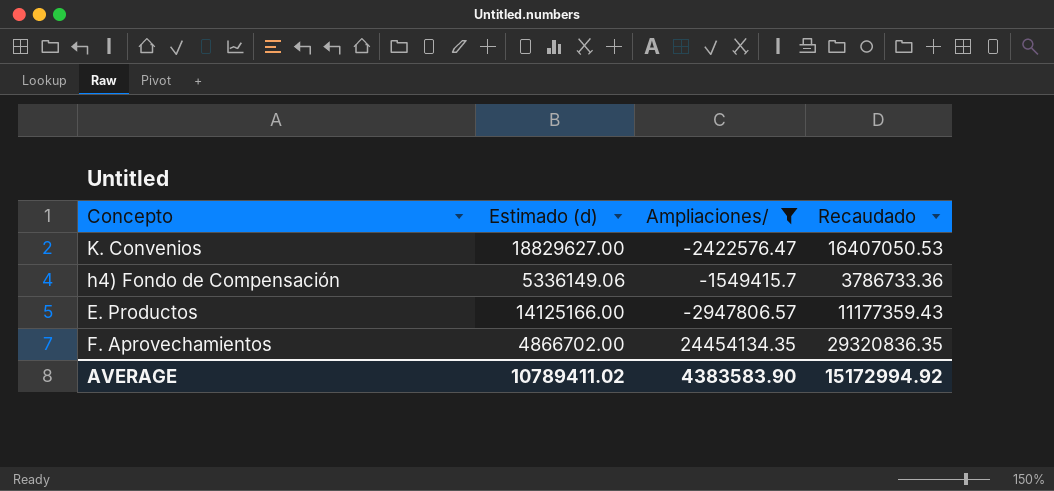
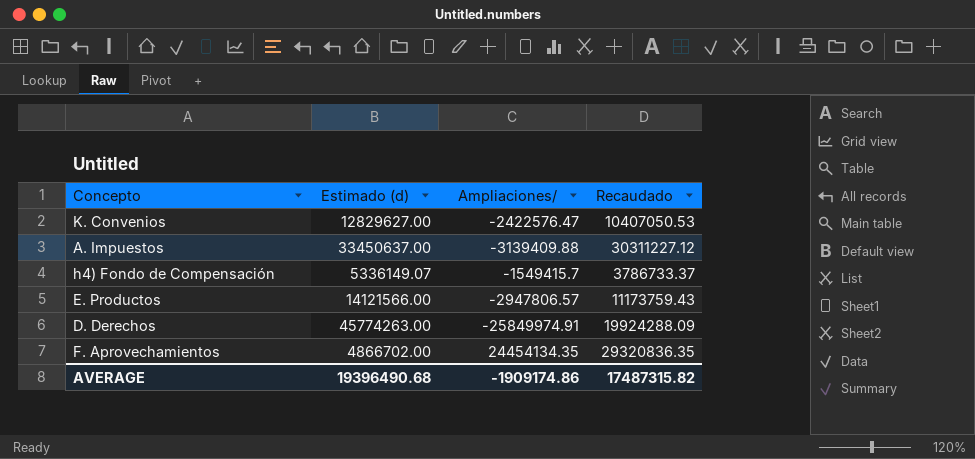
filter: Ampliaciones/ >= -2947806.57 -> none
K. Convenios | Estimado (d): 18829627.00 -> 12829627.00
K. Convenios | Recaudado: 16407050.53 -> 10407050.53
h4) Fondo de Compensación | Estimado (d): 5336149.06 -> 5336149.07
h4) Fondo de Compensación | Recaudado: 3786733.36 -> 3786733.37
E. Productos | Estimado (d): 14125166.00 -> 14121566.00
E. Productos | Recaudado: 11177359.43 -> 11173759.43
AVERAGE | Estimado (d): 10789411.02 -> 19396490.68
AVERAGE | Ampliaciones/: 4383583.90 -> -1909174.86
AVERAGE | Recaudado: 15172994.92 -> 17487315.82

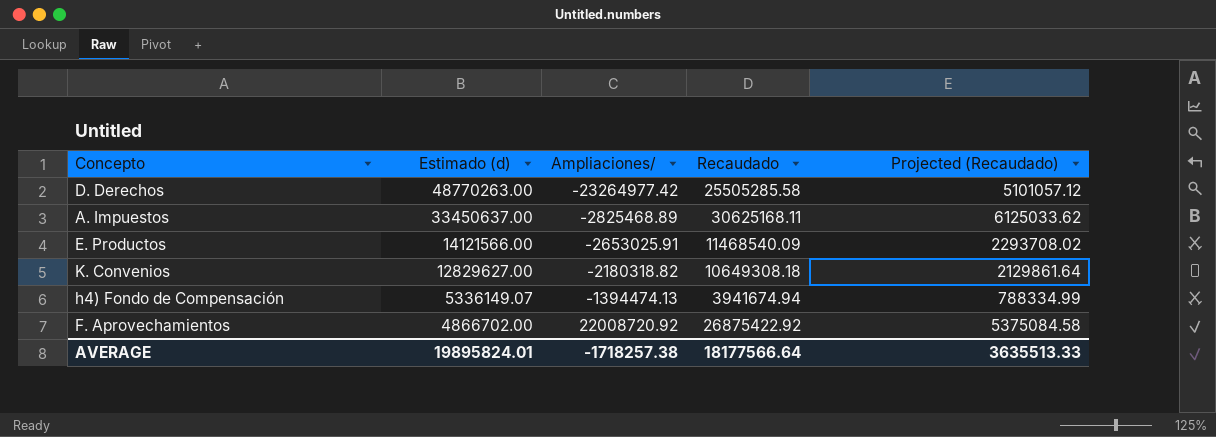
row order: none -> Estimado (d) descending
column Projected (Recaudado) | formula: none -> [Recaudado] * 0.2
D. Derechos | Estimado (d): 45774263.00 -> 48770263.00
D. Derechos | Ampliaciones/: -25849974.91 -> -23264977.42
D. Derechos | Recaudado: 19924288.09 -> 25505285.58
A. Impuestos | Ampliaciones/: -3139409.88 -> -2825468.89
A. Impuestos | Recaudado: 30311227.12 -> 30625168.11
E. Productos | Ampliaciones/: -2947806.57 -> -2653025.91
E. Productos | Recaudado: 11173759.43 -> 11468540.09
K. Convenios | Ampliaciones/: -2422576.47 -> -2180318.82
K. Convenios | Recaudado: 10407050.53 -> 10649308.18
h4) Fondo de Compensación | Ampliaciones/: -1549415.7 -> -1394474.13
h4) Fondo de Compensación | Recaudado: 3786733.37 -> 3941674.94
F. Aprovechamientos | Ampliaciones/: 24454134.35 -> 22008720.92
F. Aprovechamientos | Recaudado: 29320836.35 -> 26875422.92
AVERAGE | Estimado (d): 19396490.68 -> 19895824.01
AVERAGE | Ampliaciones/: -1909174.86 -> -1718257.38
AVERAGE | Recaudado: 17487315.82 -> 18177566.64

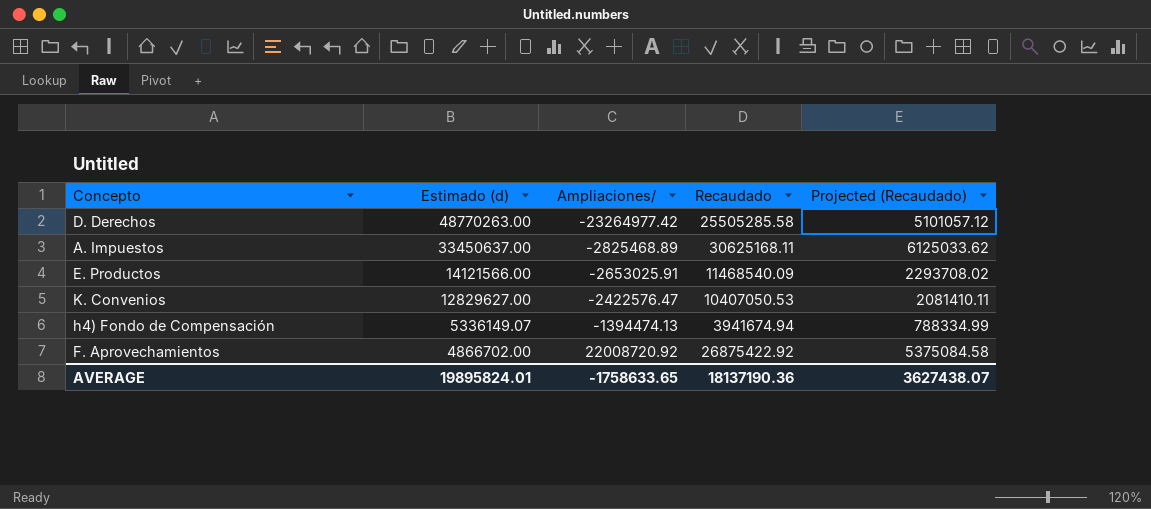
K. Convenios | Ampliaciones/: -2180318.82 -> -2422576.47
K. Convenios | Recaudado: 10649308.18 -> 10407050.53
K. Convenios | Projected (Recaudado): 2129861.64 -> 2081410.11
AVERAGE | Ampliaciones/: -1718257.38 -> -1758633.65
AVERAGE | Recaudado: 18177566.64 -> 18137190.36
AVERAGE | Projected (Recaudado): 3635513.33 -> 3627438.07

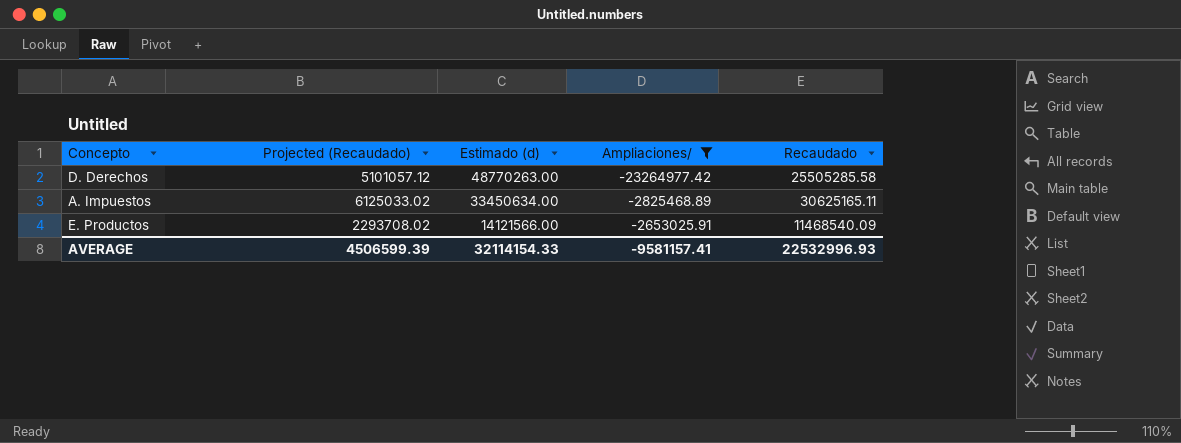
filter: none -> Ampliaciones/ <= -2653025.91
column Projected (Recaudado) | position: 5 -> 2
A. Impuestos | Projected (Recaudado): 6125033.62 -> 6125033.02
A. Impuestos | Estimado (d): 33450637.00 -> 33450634.00
A. Impuestos | Recaudado: 30625168.11 -> 30625165.11
AVERAGE | Projected (Recaudado): 3627438.07 -> 4506599.39
AVERAGE | Estimado (d): 19895824.01 -> 32114154.33
AVERAGE | Ampliaciones/: -1758633.65 -> -9581157.41
AVERAGE | Recaudado: 18137190.36 -> 22532996.93

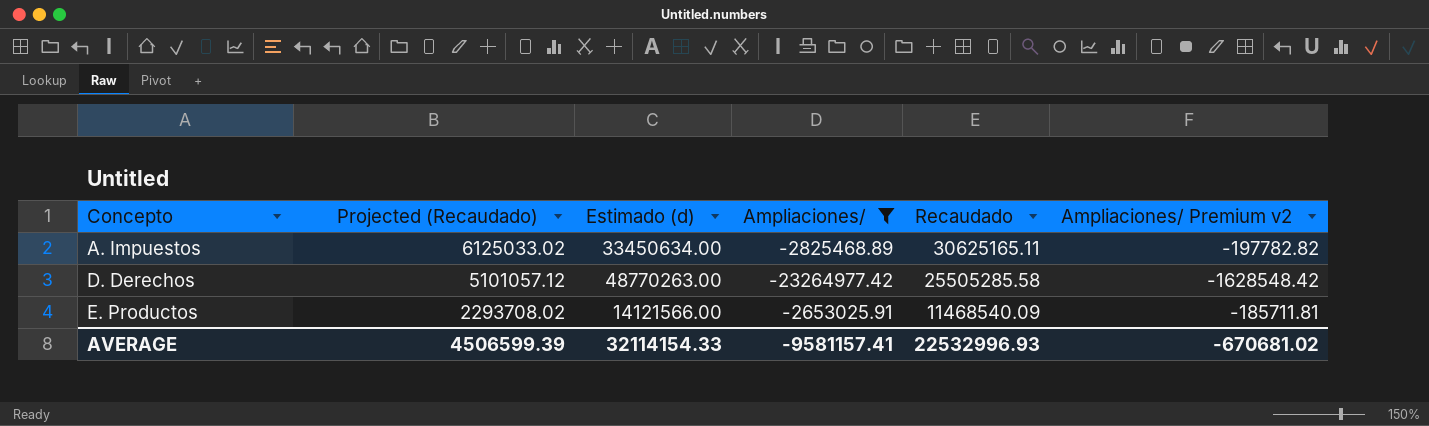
row order: Estimado (d) descending -> Concepto ascending
column Ampliaciones/ Premium v2 | formula: none -> [Ampliaciones/] * 0.07

